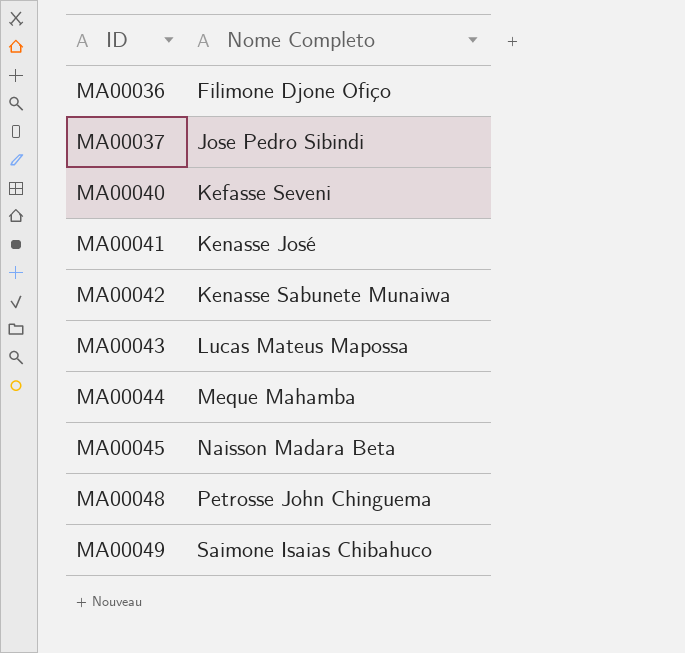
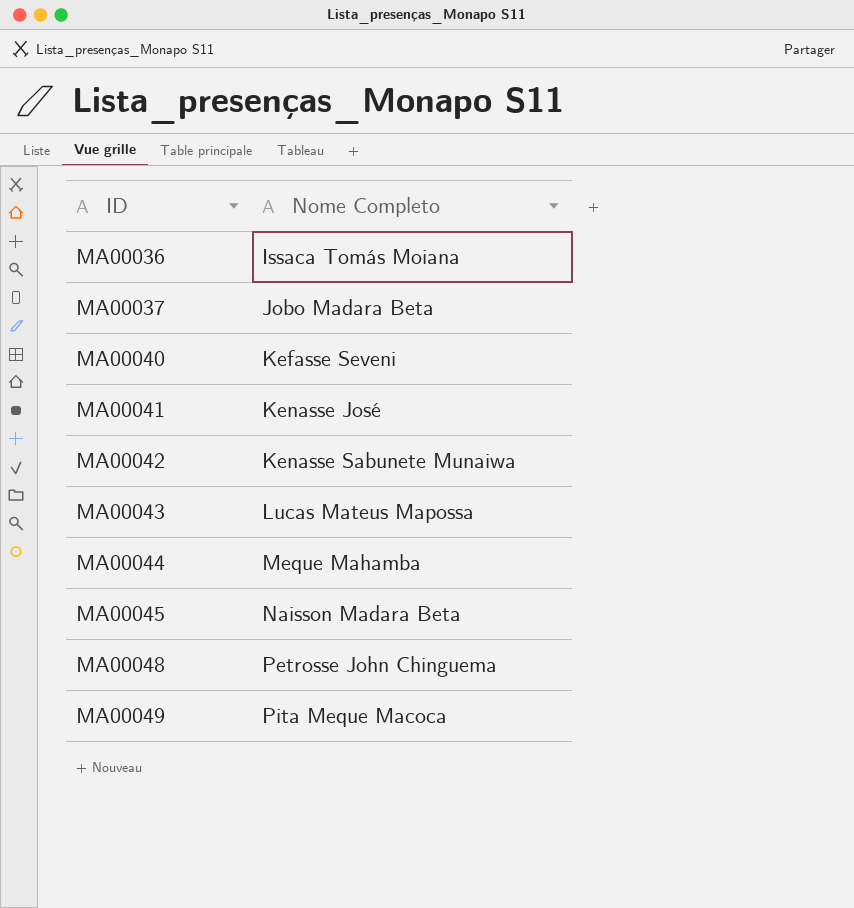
MA00036 | Nome Completo: Filimone Djone Ofiço -> Issaca Tomás Moiana
MA00037 | Nome Completo: Jose Pedro Sibindi -> Jobo Madara Beta
MA00049 | Nome Completo: Saimone Isaias Chibahuco -> Pita Meque Macoca

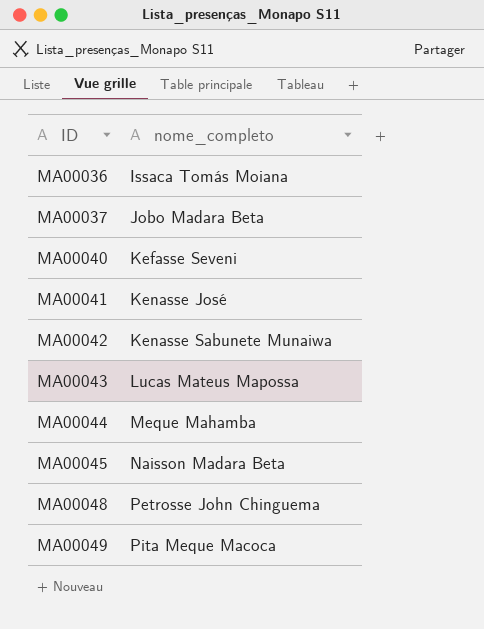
column name: Nome Completo -> nome_completo

